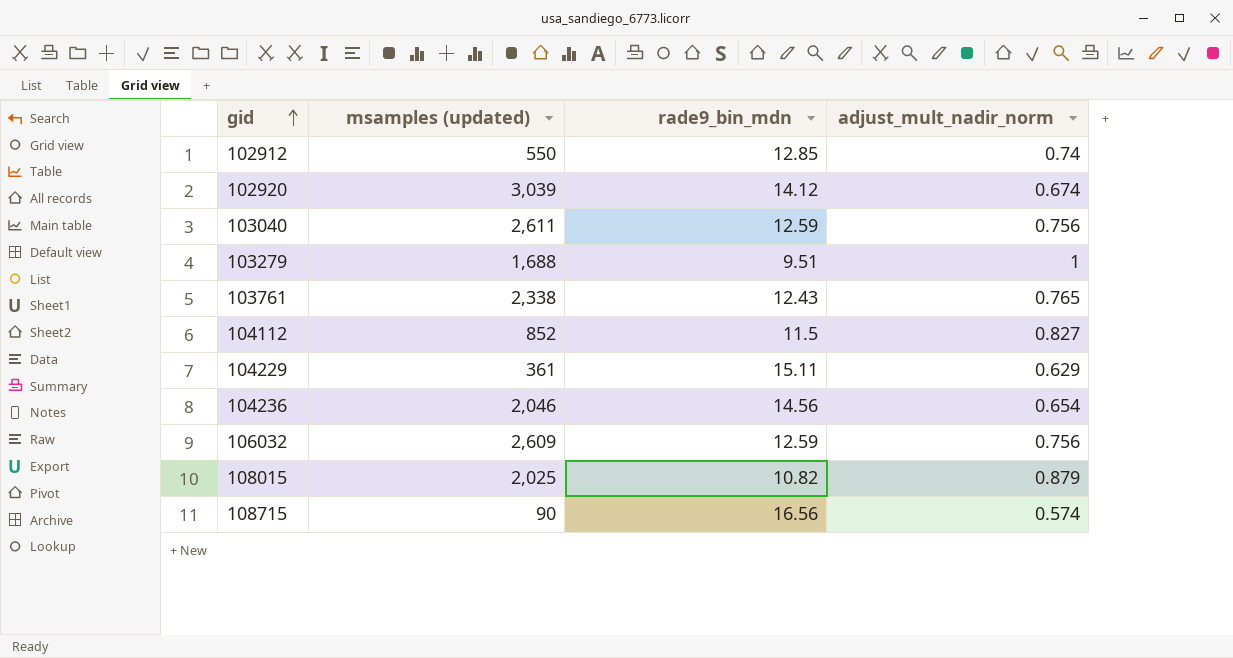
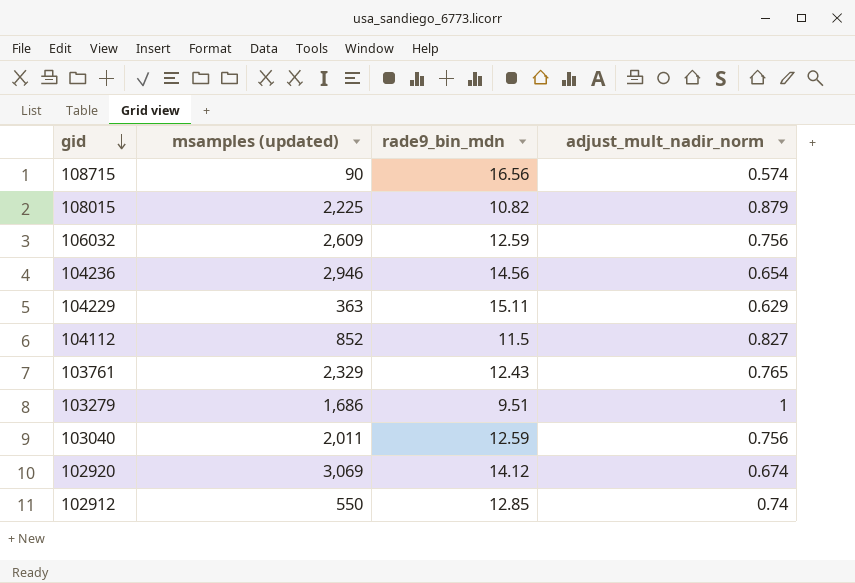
row order: gid ascending -> gid descending
108015 | msamples (updated): 2,025 -> 2,225
104236 | msamples (updated): 2,046 -> 2,946
104229 | msamples (updated): 361 -> 363
103761 | msamples (updated): 2,338 -> 2,329
103279 | msamples (updated): 1,688 -> 1,686
103040 | msamples (updated): 2,611 -> 2,011
102920 | msamples (updated): 3,039 -> 3,069

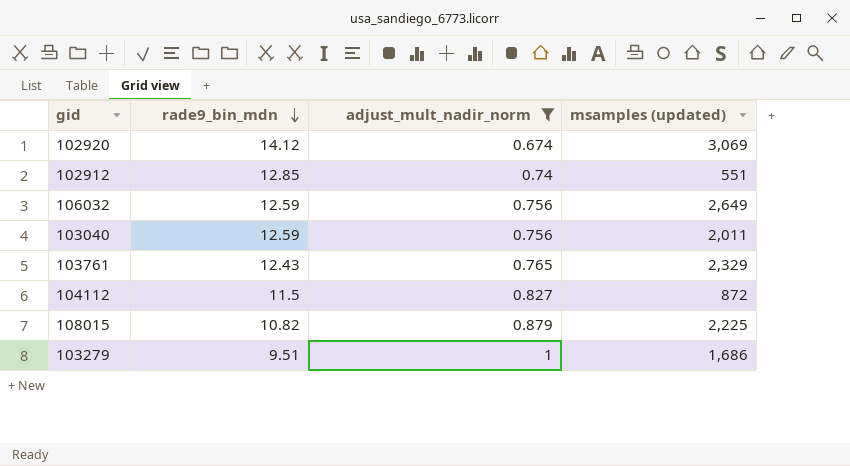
filter: none -> adjust_mult_nadir_norm >= 0.674
row order: gid descending -> rade9_bin_mdn descending
column msamples (updated) | position: 2 -> 4
102912 | msamples (updated): 550 -> 551
106032 | msamples (updated): 2,609 -> 2,649
104112 | msamples (updated): 852 -> 872

